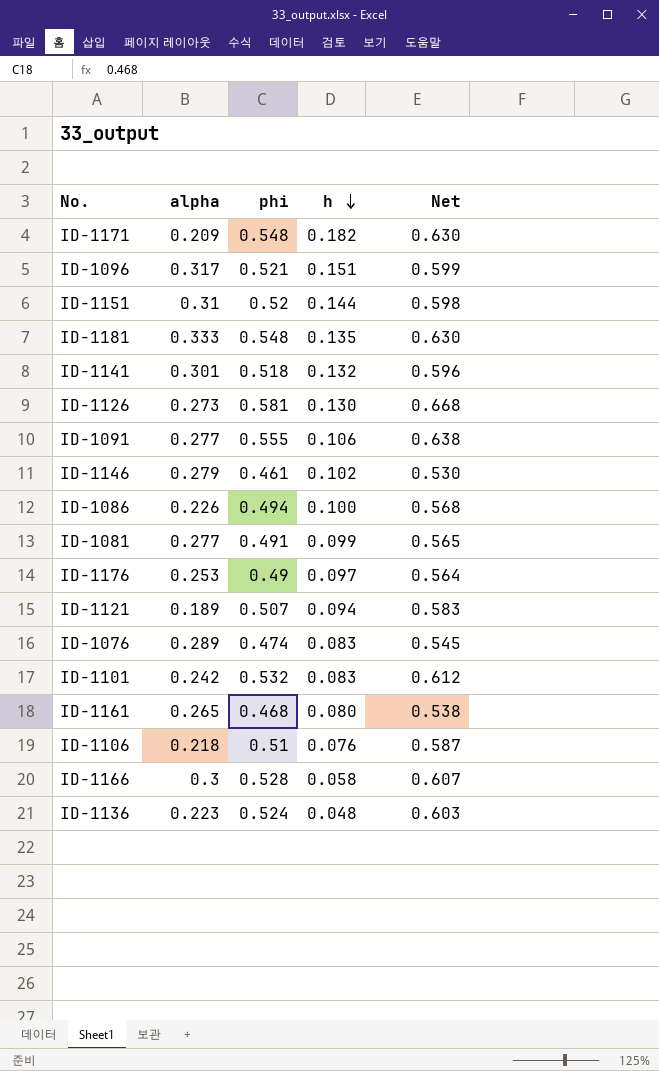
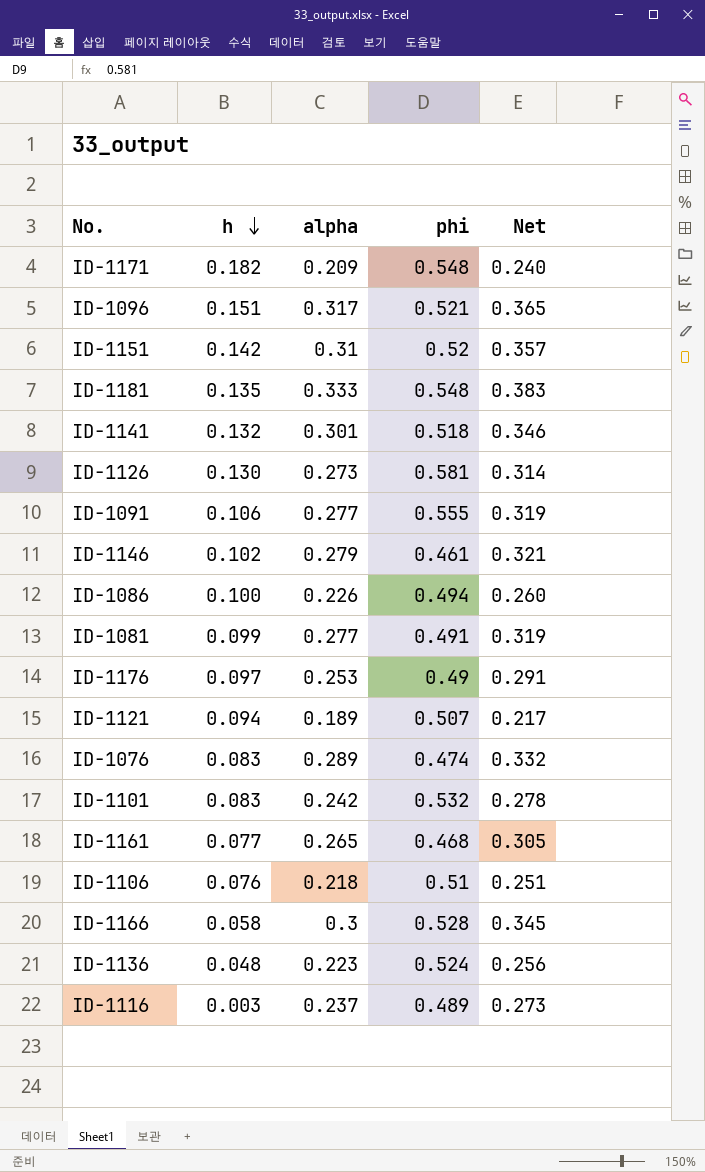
column h | position: 4 -> 2
column Net | formula: [phi] * 1.15 -> [alpha] * 1.15
ID-1151 | h: 0.144 -> 0.142
ID-1161 | h: 0.080 -> 0.077
row ID-1116: none -> 0.003 | 0.237 | 0.489 | 0.273

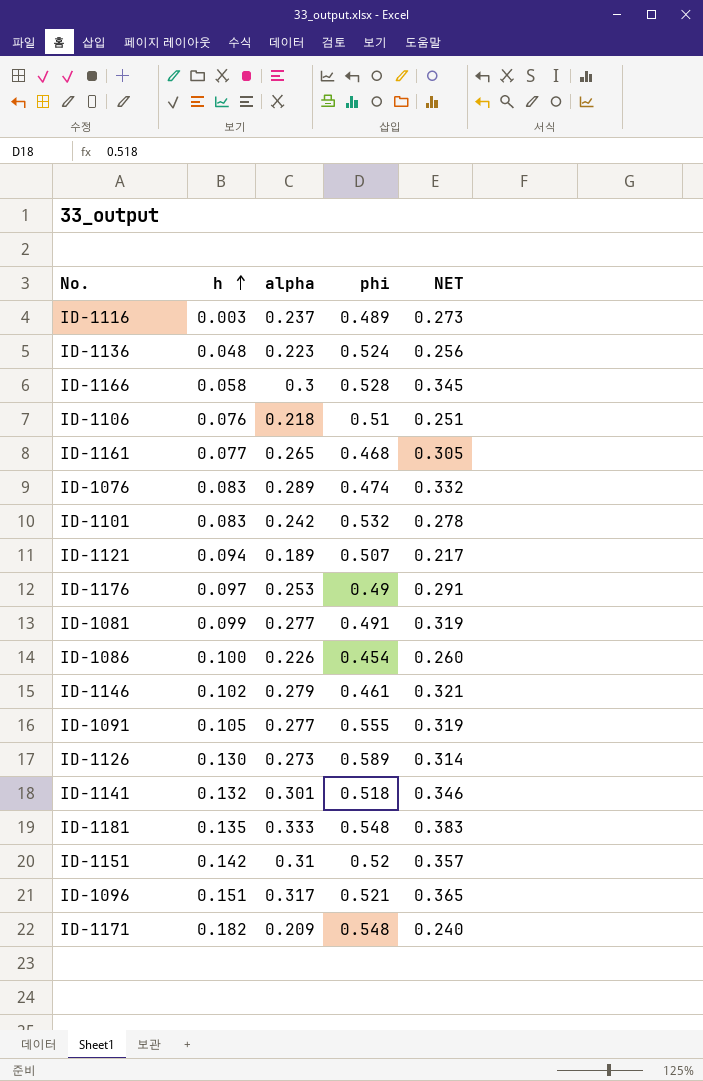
row order: h descending -> h ascending
column name: Net -> NET
ID-1086 | phi: 0.494 -> 0.454
ID-1091 | h: 0.106 -> 0.105
ID-1126 | phi: 0.581 -> 0.589

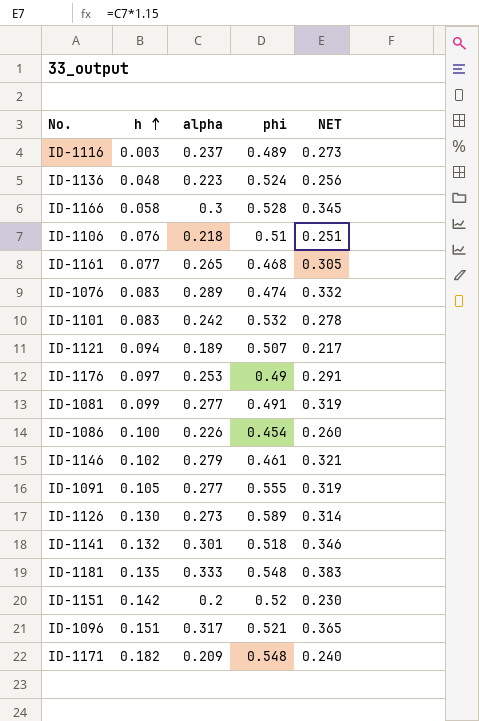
ID-1151 | alpha: 0.31 -> 0.2
ID-1151 | NET: 0.357 -> 0.230

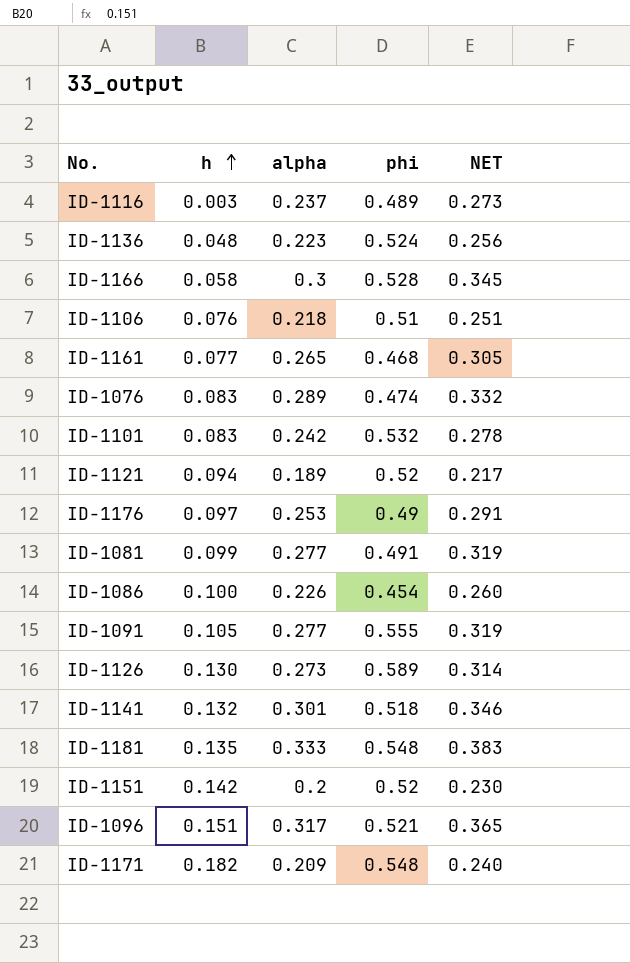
row ID-1146: 0.102 | 0.279 | 0.461 | 0.321 -> none
ID-1121 | phi: 0.507 -> 0.52

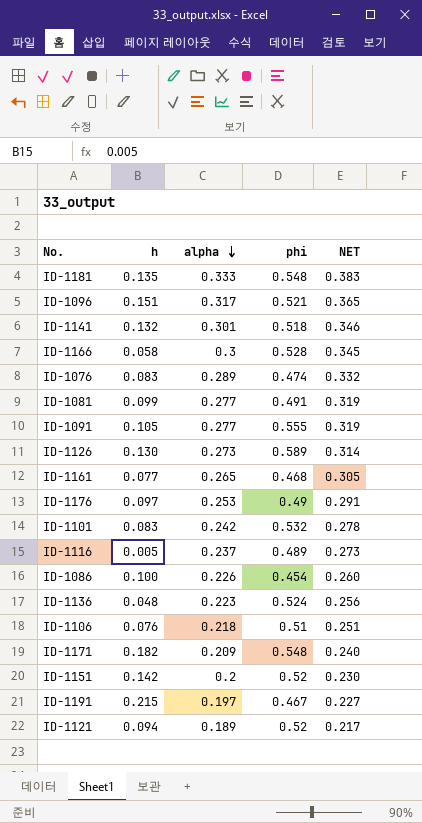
row order: h ascending -> alpha descending
ID-1116 | h: 0.003 -> 0.005
row ID-1191: none -> 0.215 | 0.197 | 0.467 | 0.227

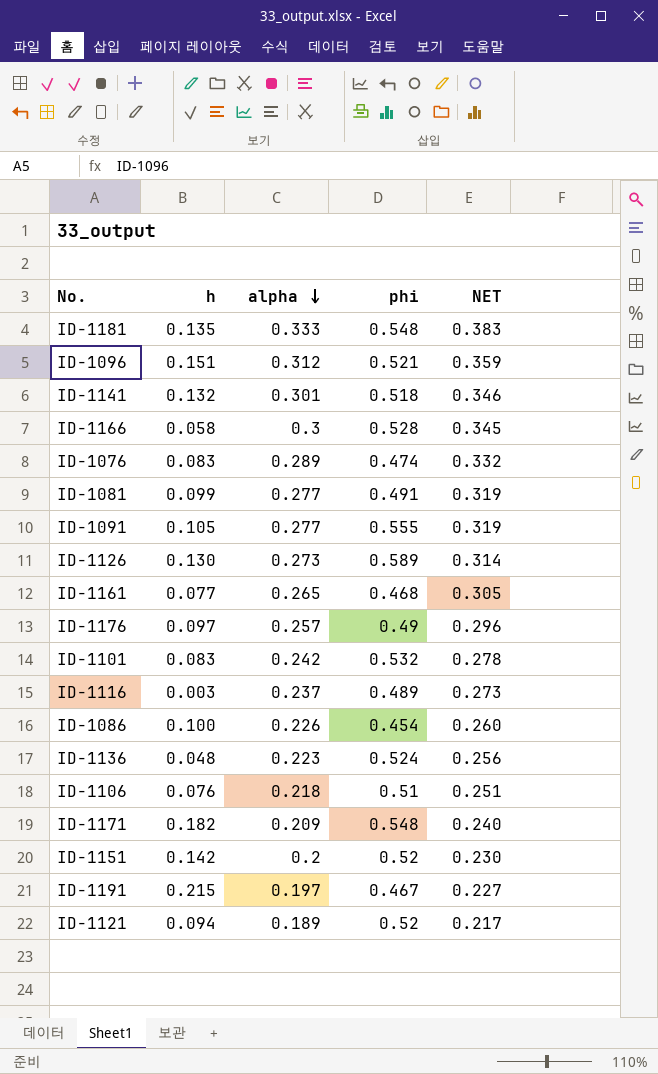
ID-1096 | alpha: 0.317 -> 0.312
ID-1096 | NET: 0.365 -> 0.359
ID-1176 | alpha: 0.253 -> 0.257
ID-1176 | NET: 0.291 -> 0.296
ID-1116 | h: 0.005 -> 0.003

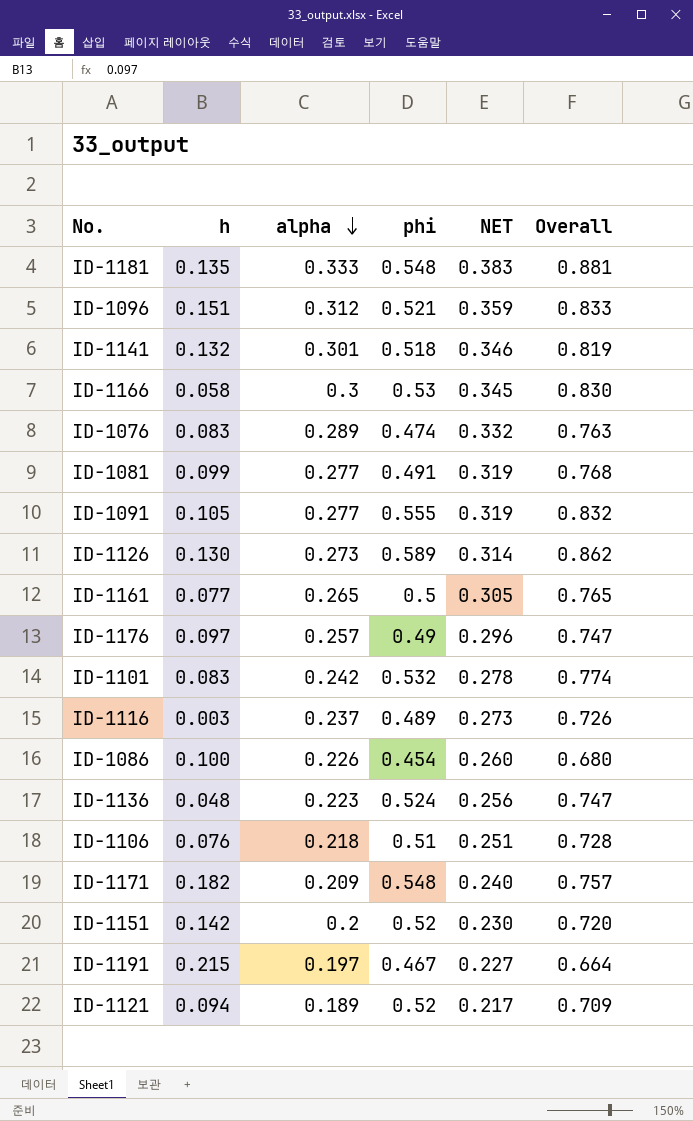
column Overall | formula: none -> [alpha] + [phi]
ID-1166 | phi: 0.528 -> 0.53
ID-1161 | phi: 0.468 -> 0.5

